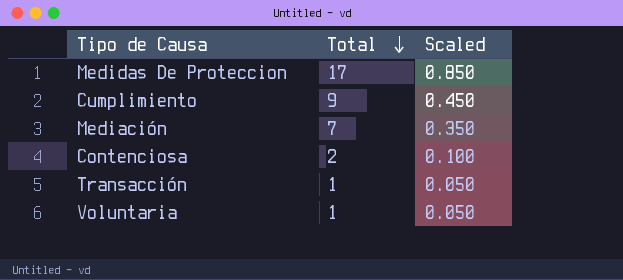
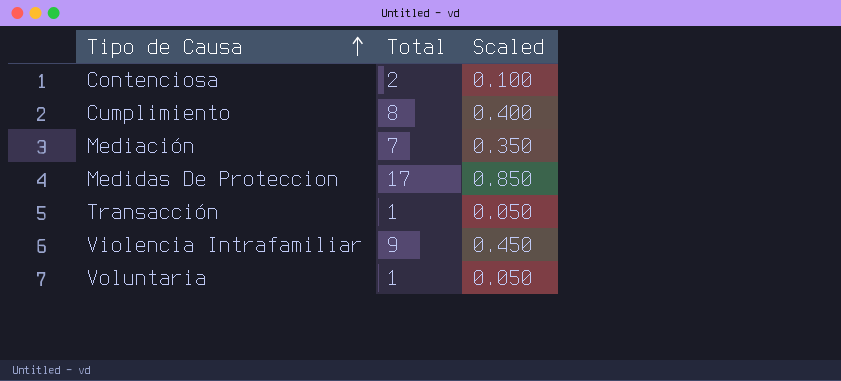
row order: Total descending -> Tipo de Causa ascending
Cumplimiento | Total: 9 -> 8
Cumplimiento | Scaled: 0.450 -> 0.400
row Violencia Intrafamiliar: none -> 9 | 0.450

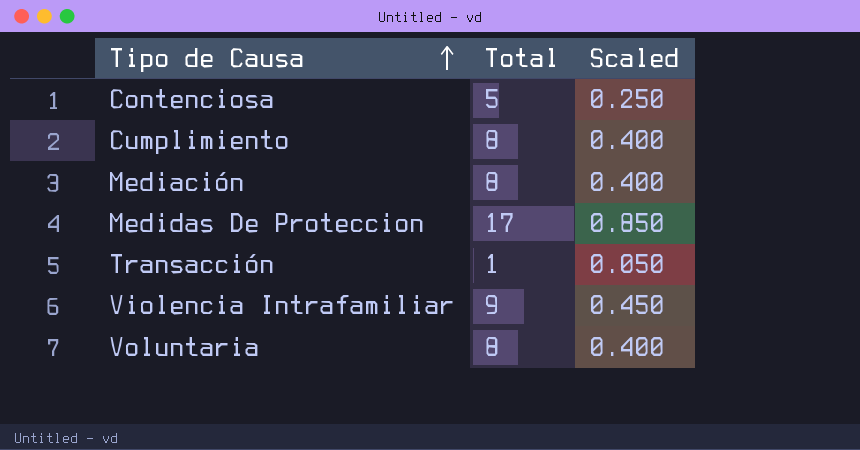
Contenciosa | Total: 2 -> 5
Contenciosa | Scaled: 0.100 -> 0.250
Mediación | Total: 7 -> 8
Mediación | Scaled: 0.350 -> 0.400
Voluntaria | Total: 1 -> 8
Voluntaria | Scaled: 0.050 -> 0.400

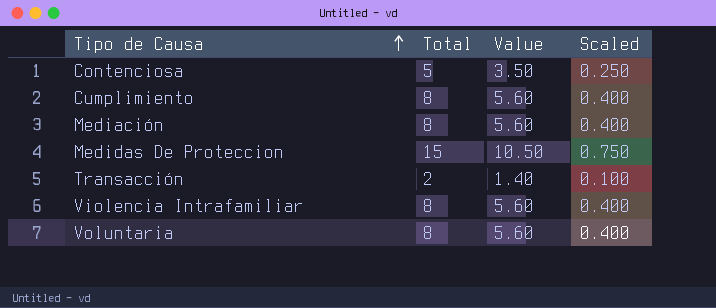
column Value | formula: none -> [Total] * 0.7
Medidas De Proteccion | Total: 17 -> 15
Medidas De Proteccion | Scaled: 0.850 -> 0.750
Transacción | Total: 1 -> 2
Transacción | Scaled: 0.050 -> 0.100
Violencia Intrafamiliar | Total: 9 -> 8
Violencia Intrafamiliar | Scaled: 0.450 -> 0.400

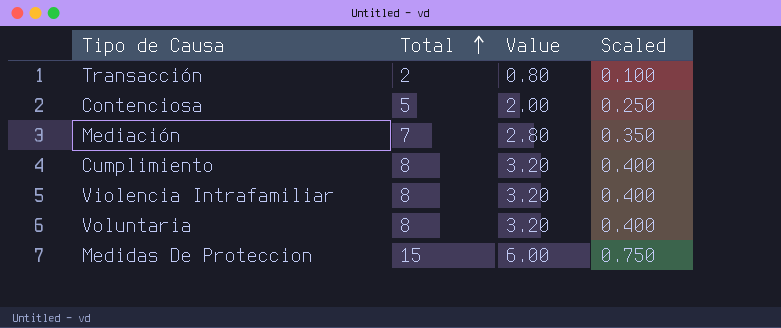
row order: Tipo de Causa ascending -> Total ascending
column Value | formula: [Total] * 0.7 -> [Total] * 0.4
Mediación | Total: 8 -> 7
Mediación | Scaled: 0.400 -> 0.350

